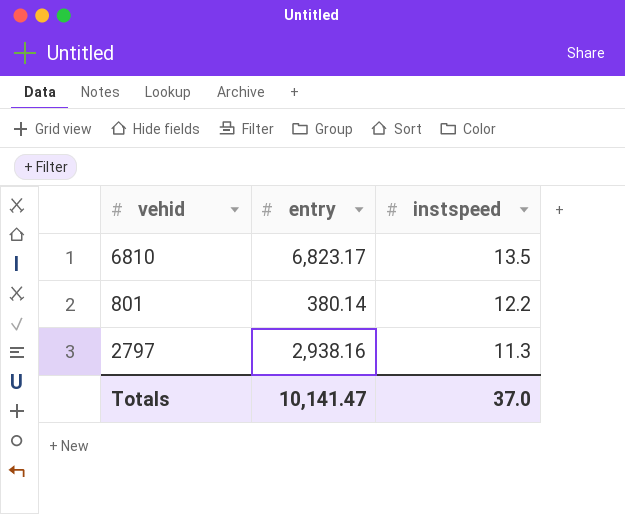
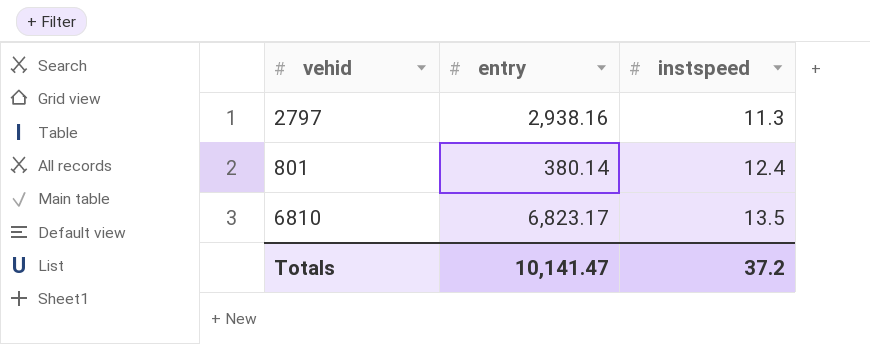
row order: instspeed descending -> instspeed ascending
801 | instspeed: 12.2 -> 12.4
Totals | instspeed: 37.0 -> 37.2

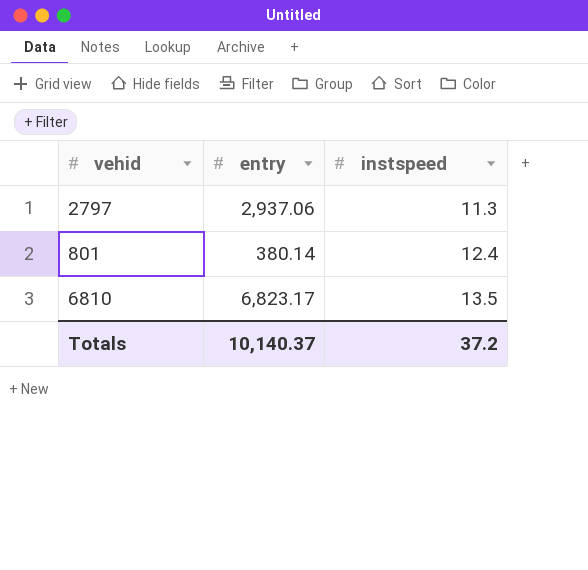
2797 | entry: 2,938.16 -> 2,937.06
Totals | entry: 10,141.47 -> 10,140.37

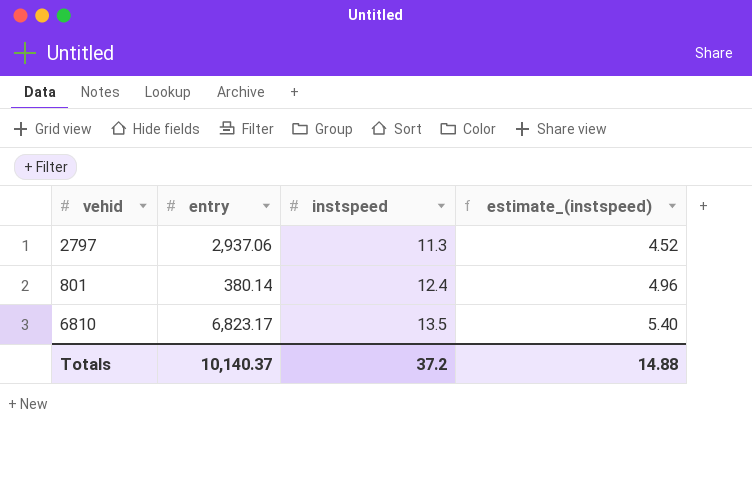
column estimate_(instspeed) | formula: none -> [instspeed] * 0.4

